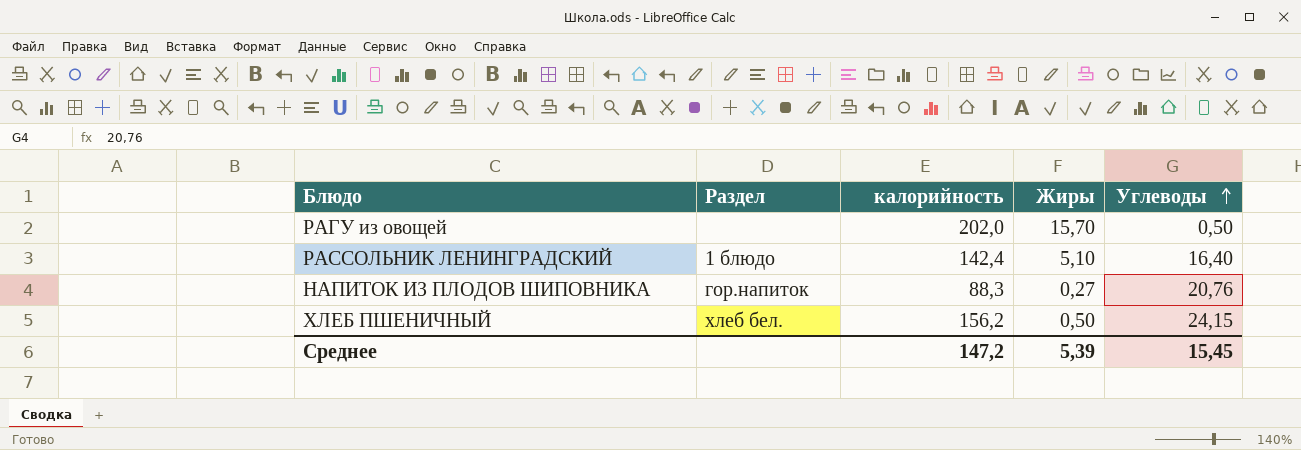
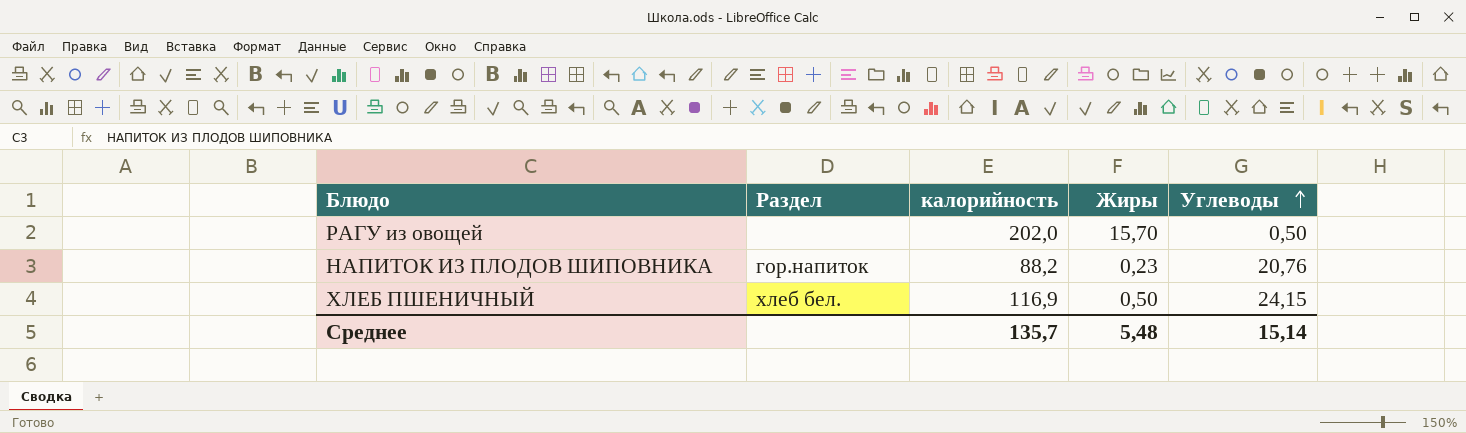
row РАССОЛЬНИК ЛЕНИНГРАДСКИЙ: 1 блюдо | 142,4 | 5,10 | 16,40 -> none
НАПИТОК ИЗ ПЛОДОВ ШИПОВНИКА | калорийность: 88,3 -> 88,2
НАПИТОК ИЗ ПЛОДОВ ШИПОВНИКА | Жиры: 0,27 -> 0,23
ХЛЕБ ПШЕНИЧНЫЙ | калорийность: 156,2 -> 116,9
Среднее | калорийность: 147,2 -> 135,7
Среднее | Жиры: 5,39 -> 5,48
Среднее | Углеводы: 15,45 -> 15,14

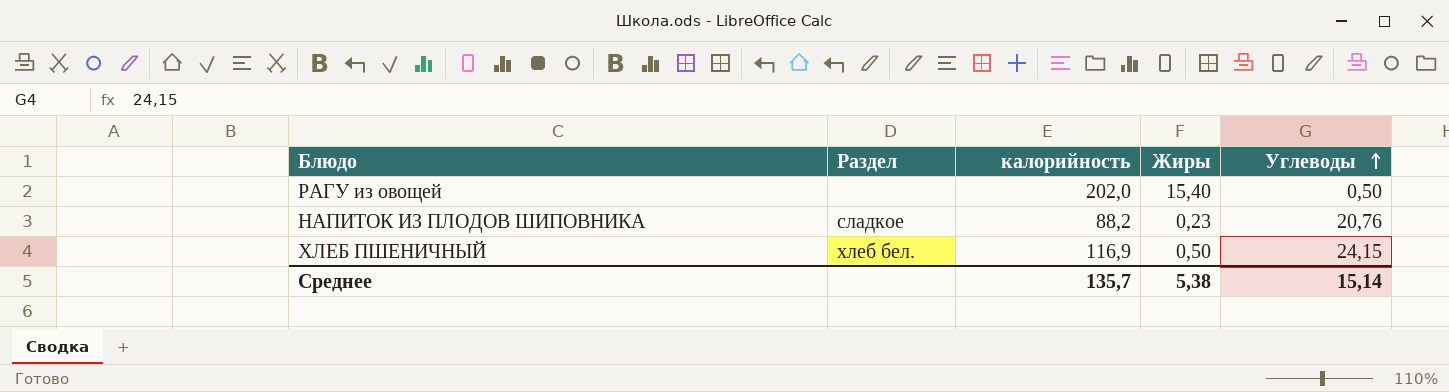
РАГУ из овощей | Жиры: 15,70 -> 15,40
НАПИТОК ИЗ ПЛОДОВ ШИПОВНИКА | Раздел: гор.напиток -> сладкое
Среднее | Жиры: 5,48 -> 5,38

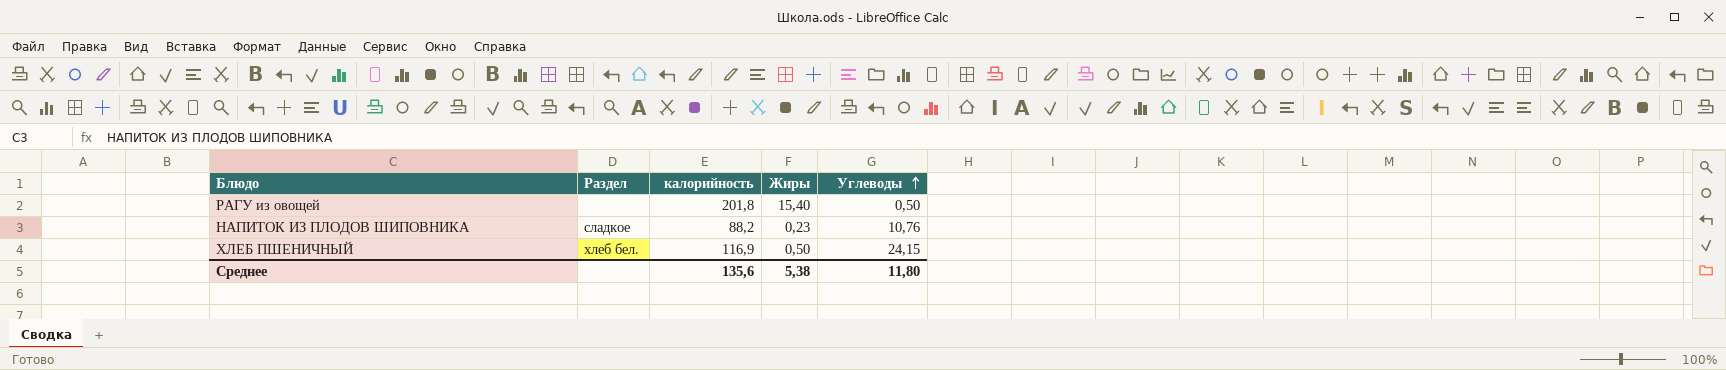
РАГУ из овощей | калорийность: 202,0 -> 201,8
НАПИТОК ИЗ ПЛОДОВ ШИПОВНИКА | Углеводы: 20,76 -> 10,76
Среднее | калорийность: 135,7 -> 135,6
Среднее | Углеводы: 15,14 -> 11,80

